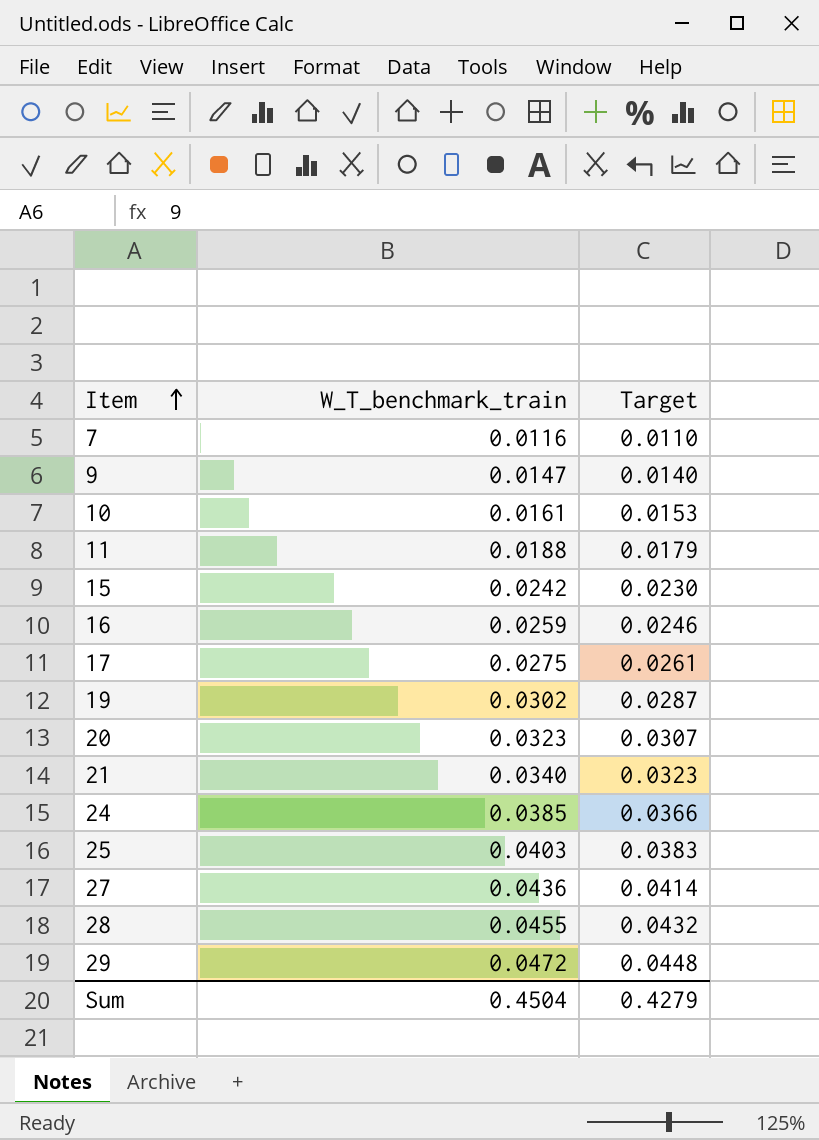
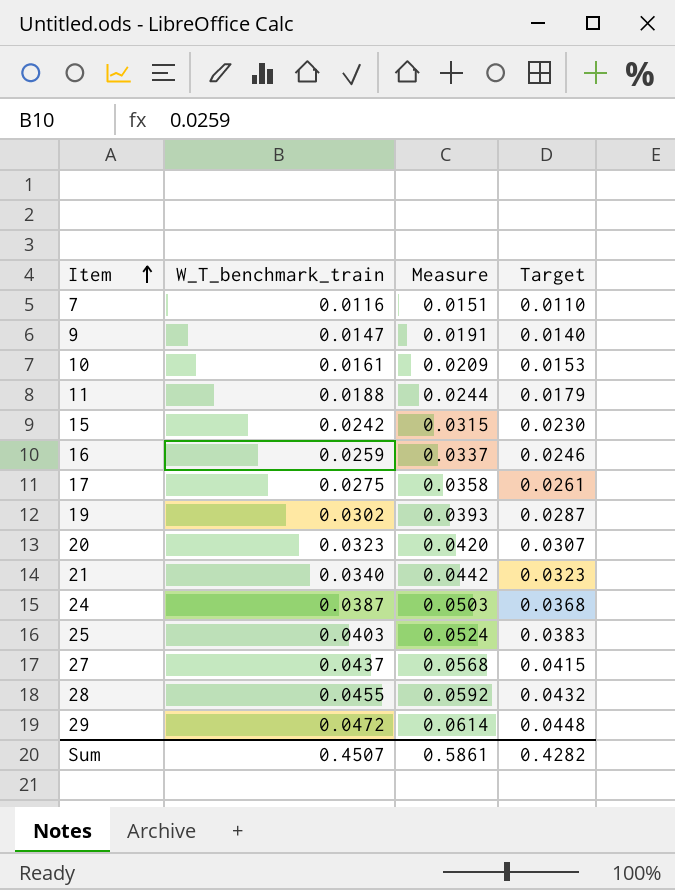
column Measure | formula: none -> [W_T_benchmark_train] * 1.3
24 | W_T_benchmark_train: 0.0385 -> 0.0387
24 | Target: 0.0366 -> 0.0368
27 | W_T_benchmark_train: 0.0436 -> 0.0437
27 | Target: 0.0414 -> 0.0415
Sum | W_T_benchmark_train: 0.4504 -> 0.4507
Sum | Target: 0.4279 -> 0.4282

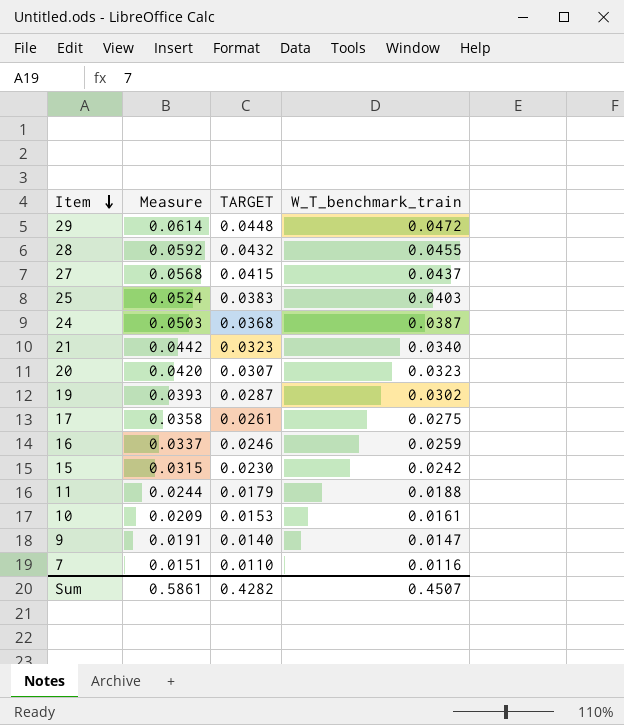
row order: Item ascending -> Item descending
column name: Target -> TARGET
column W_T_benchmark_train | position: 2 -> 4

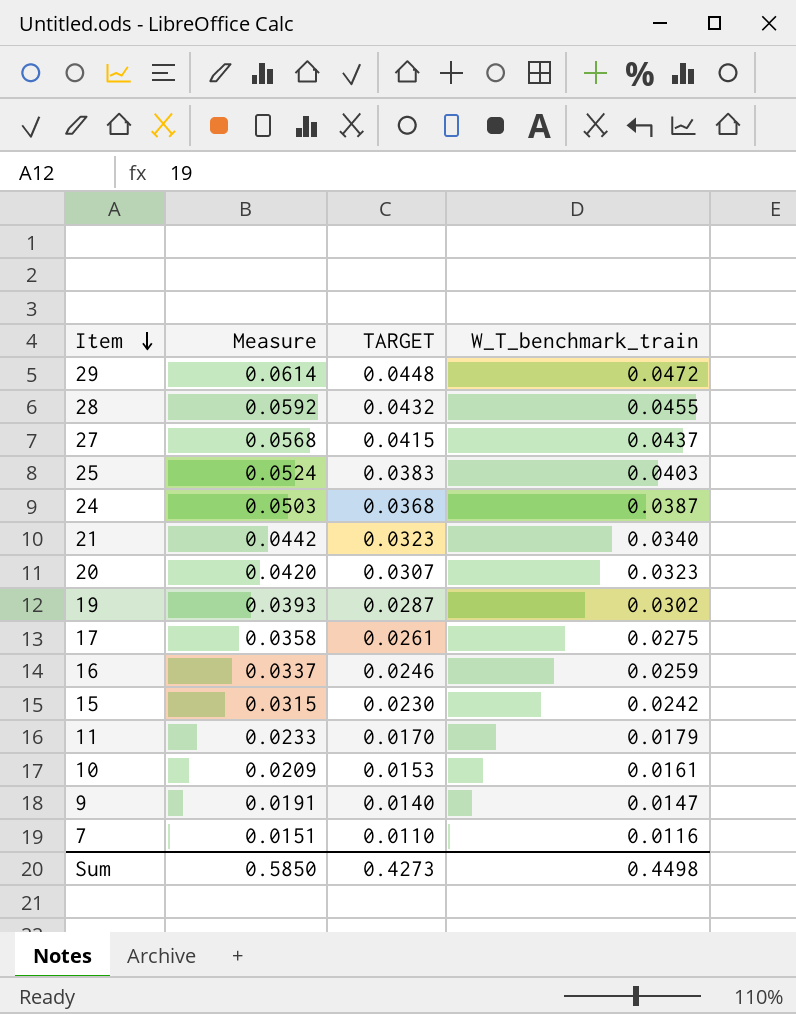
11 | Measure: 0.0244 -> 0.0233
11 | TARGET: 0.0179 -> 0.0170
11 | W_T_benchmark_train: 0.0188 -> 0.0179
Sum | Measure: 0.5861 -> 0.5850
Sum | TARGET: 0.4282 -> 0.4273
Sum | W_T_benchmark_train: 0.4507 -> 0.4498

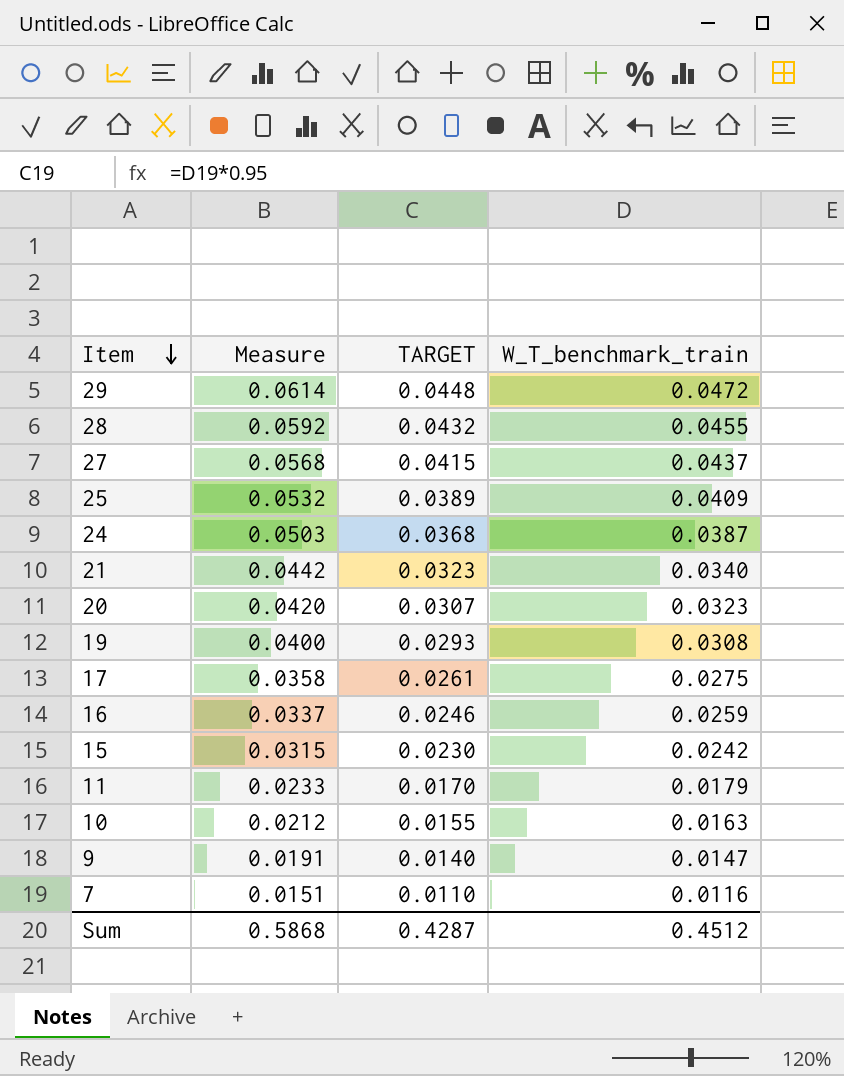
25 | Measure: 0.0524 -> 0.0532
25 | TARGET: 0.0383 -> 0.0389
25 | W_T_benchmark_train: 0.0403 -> 0.0409
19 | Measure: 0.0393 -> 0.0400
19 | TARGET: 0.0287 -> 0.0293
19 | W_T_benchmark_train: 0.0302 -> 0.0308
10 | Measure: 0.0209 -> 0.0212
10 | TARGET: 0.0153 -> 0.0155
10 | W_T_benchmark_train: 0.0161 -> 0.0163
Sum | Measure: 0.5850 -> 0.5868
Sum | TARGET: 0.4273 -> 0.4287
Sum | W_T_benchmark_train: 0.4498 -> 0.4512

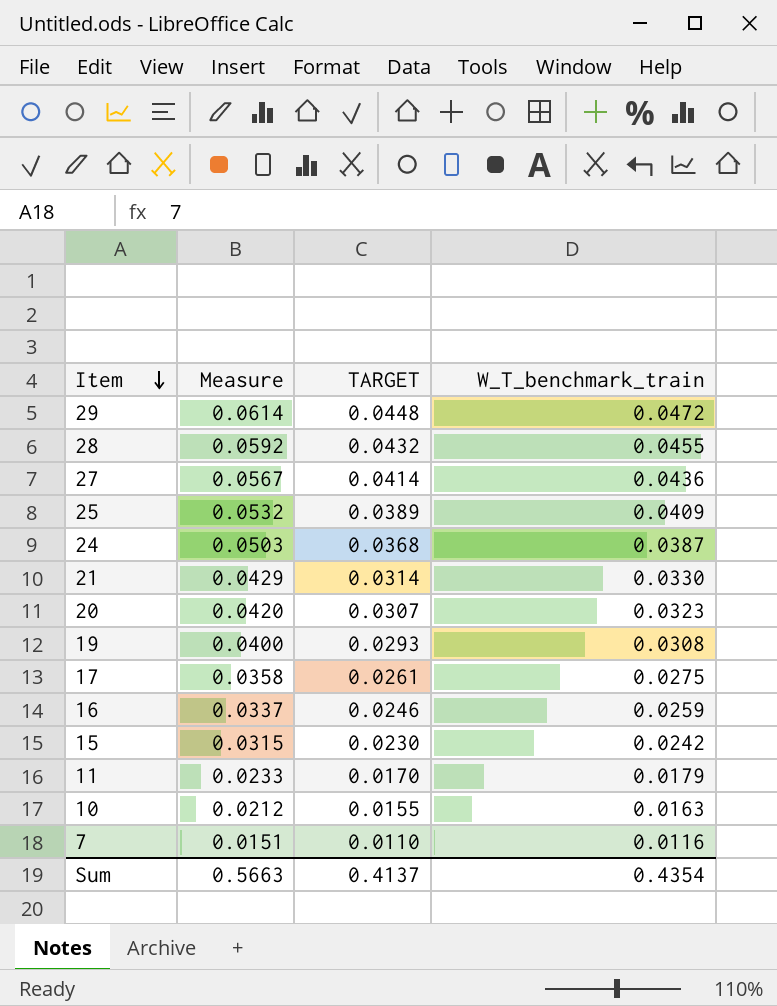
row 9: 0.0191 | 0.0140 | 0.0147 -> none
27 | Measure: 0.0568 -> 0.0567
27 | TARGET: 0.0415 -> 0.0414
27 | W_T_benchmark_train: 0.0437 -> 0.0436
21 | Measure: 0.0442 -> 0.0429
21 | TARGET: 0.0323 -> 0.0314
21 | W_T_benchmark_train: 0.0340 -> 0.0330
Sum | Measure: 0.5868 -> 0.5663
Sum | TARGET: 0.4287 -> 0.4137
Sum | W_T_benchmark_train: 0.4512 -> 0.4354

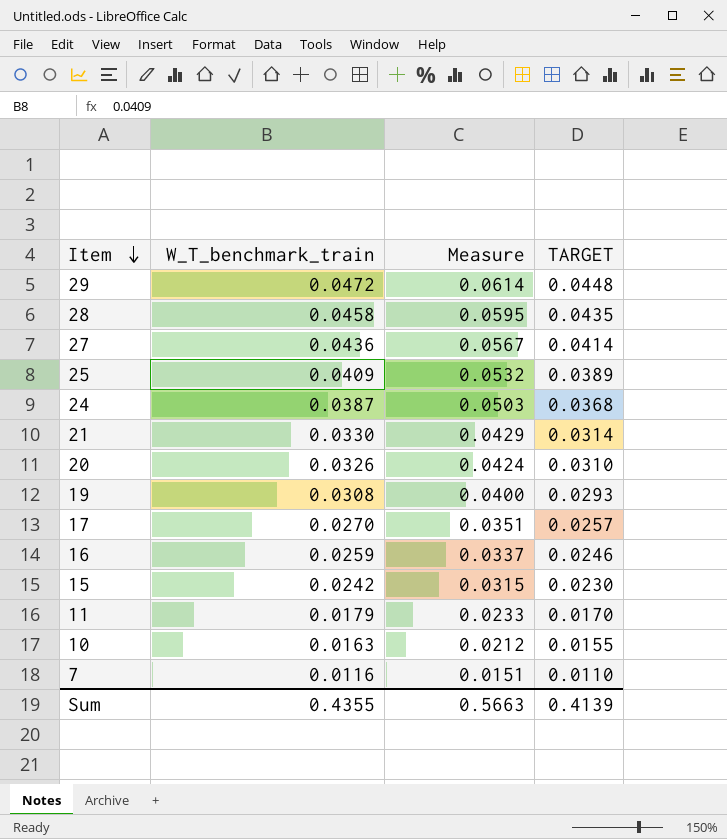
column W_T_benchmark_train | position: 4 -> 2
28 | W_T_benchmark_train: 0.0455 -> 0.0458
28 | Measure: 0.0592 -> 0.0595
28 | TARGET: 0.0432 -> 0.0435
20 | W_T_benchmark_train: 0.0323 -> 0.0326
20 | Measure: 0.0420 -> 0.0424
20 | TARGET: 0.0307 -> 0.0310
17 | W_T_benchmark_train: 0.0275 -> 0.0270
17 | Measure: 0.0358 -> 0.0351
17 | TARGET: 0.0261 -> 0.0257
Sum | W_T_benchmark_train: 0.4354 -> 0.4355
Sum | TARGET: 0.4137 -> 0.4139

